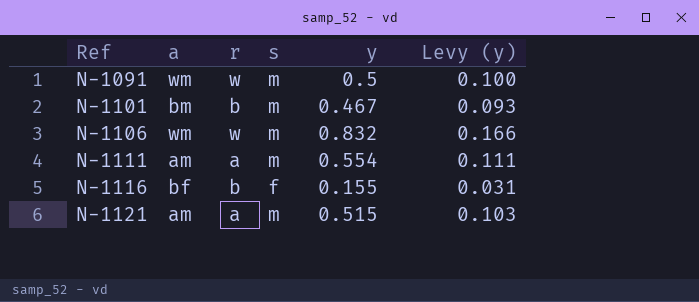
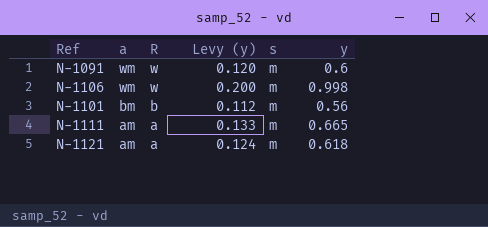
row order: Ref ascending -> a descending
column name: r -> R
column Levy (y) | position: 6 -> 4
row N-1116: bf | b | f | 0.155 | 0.031 -> none
N-1091 | Levy (y): 0.100 -> 0.120
N-1091 | y: 0.5 -> 0.6
N-1106 | Levy (y): 0.166 -> 0.200
N-1106 | y: 0.832 -> 0.998
N-1101 | Levy (y): 0.093 -> 0.112
N-1101 | y: 0.467 -> 0.56
N-1111 | Levy (y): 0.111 -> 0.133
N-1111 | y: 0.554 -> 0.665
N-1121 | Levy (y): 0.103 -> 0.124
N-1121 | y: 0.515 -> 0.618

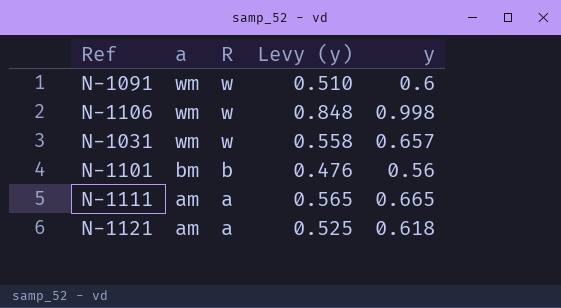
column s | position: 5 -> none
column Levy (y) | formula: [y] * 0.2 -> [y] * 0.85
row N-1031: none -> wm | w | 0.558 | 0.657

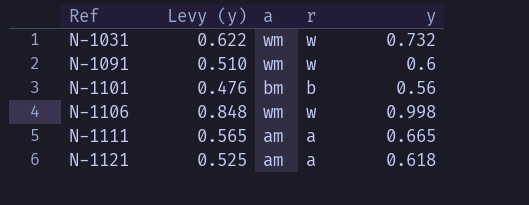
row order: a descending -> Ref ascending
column Levy (y) | position: 4 -> 2
column name: R -> r
N-1031 | Levy (y): 0.558 -> 0.622
N-1031 | y: 0.657 -> 0.732

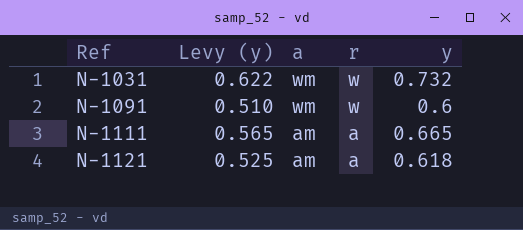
row N-1101: 0.476 | bm | b | 0.56 -> none
row N-1106: 0.848 | wm | w | 0.998 -> none

